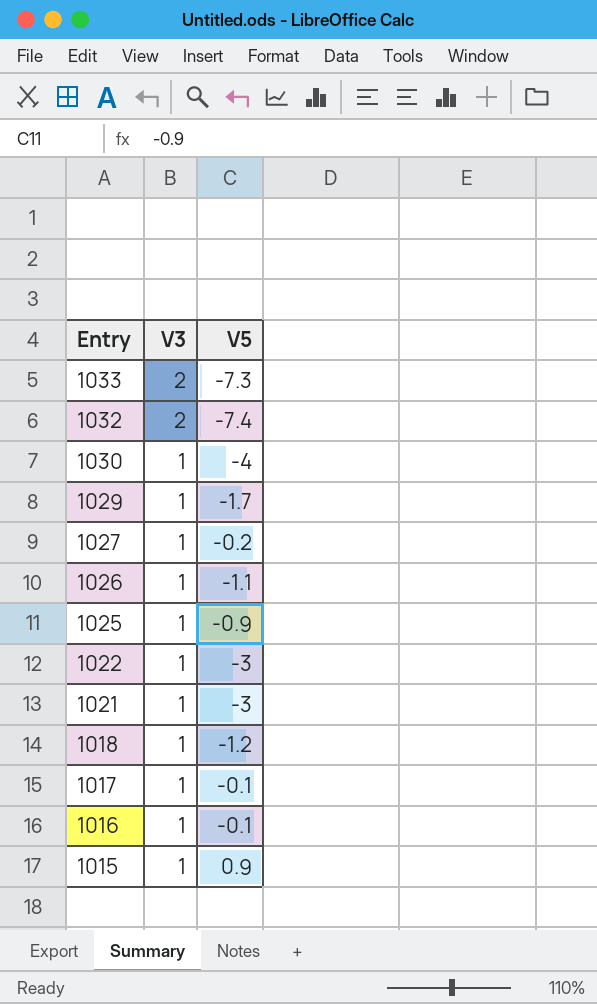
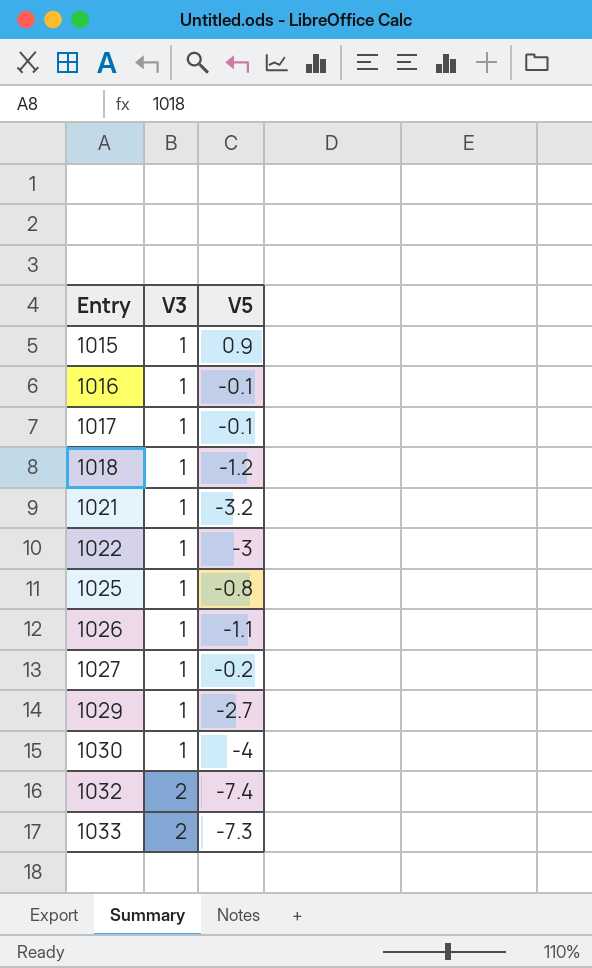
row order: Entry descending -> Entry ascending
1021 | V5: -3 -> -3.2
1025 | V5: -0.9 -> -0.8
1029 | V5: -1.7 -> -2.7

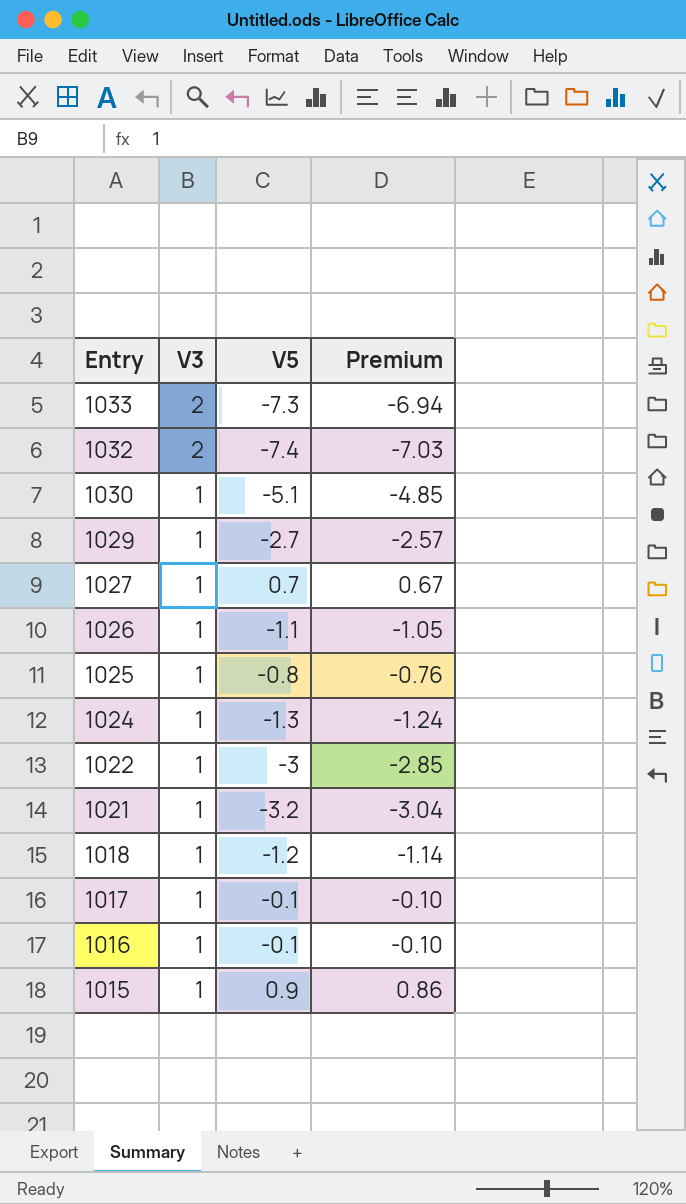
row order: Entry ascending -> Entry descending
column Premium | formula: none -> [V5] * 0.95
1030 | V5: -4 -> -5.1
1027 | V5: -0.2 -> 0.7
row 1024: none -> 1 | -1.3 | -1.24

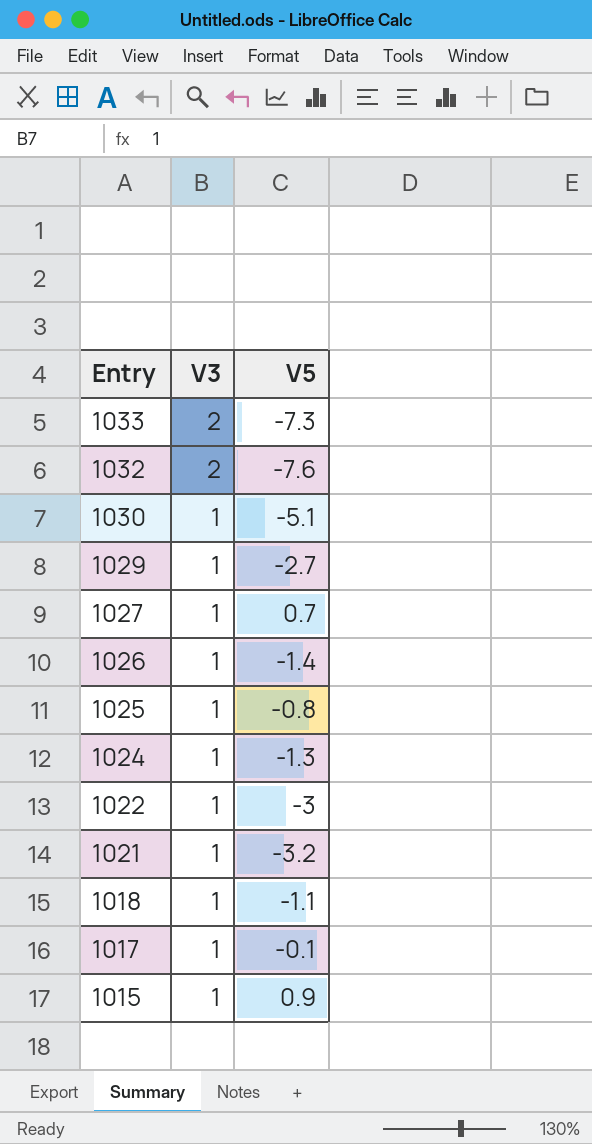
column Premium | formula: [V5] * 0.95 -> none
row 1016: 1 | -0.1 | -0.10 -> none
1032 | V5: -7.4 -> -7.6
1026 | V5: -1.1 -> -1.4
1018 | V5: -1.2 -> -1.1

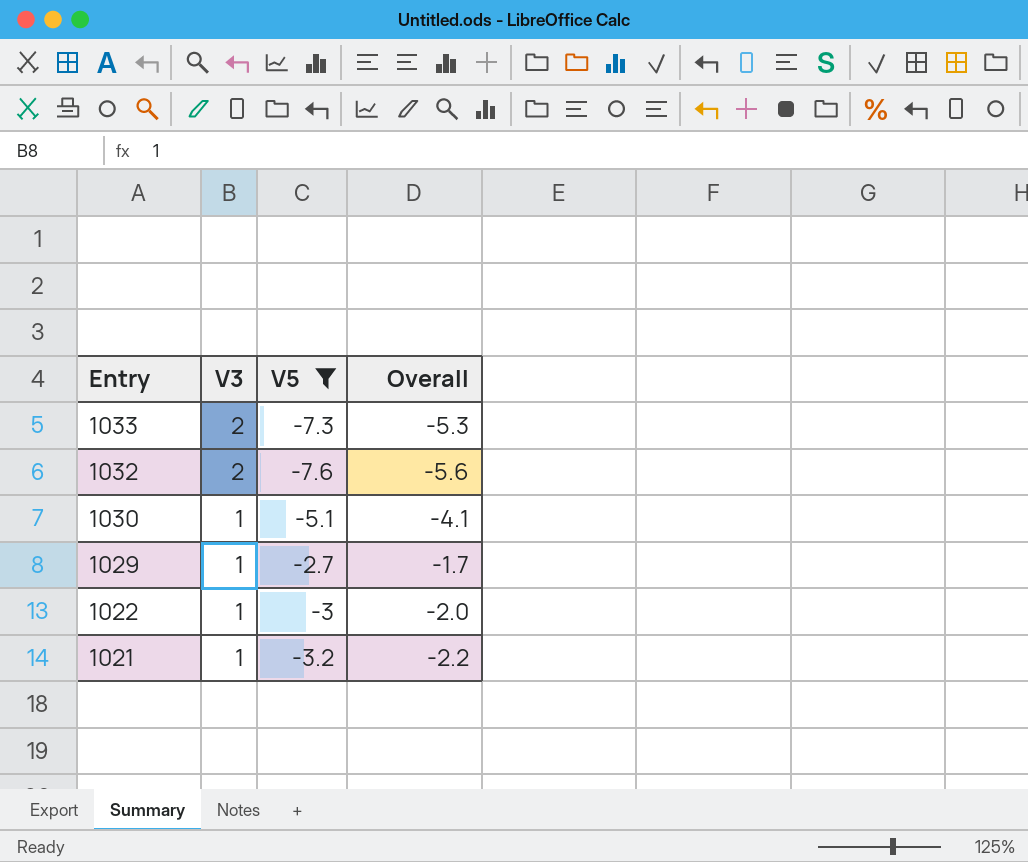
filter: none -> V5 <= -2.7
column Overall | formula: none -> [V3] + [V5]

